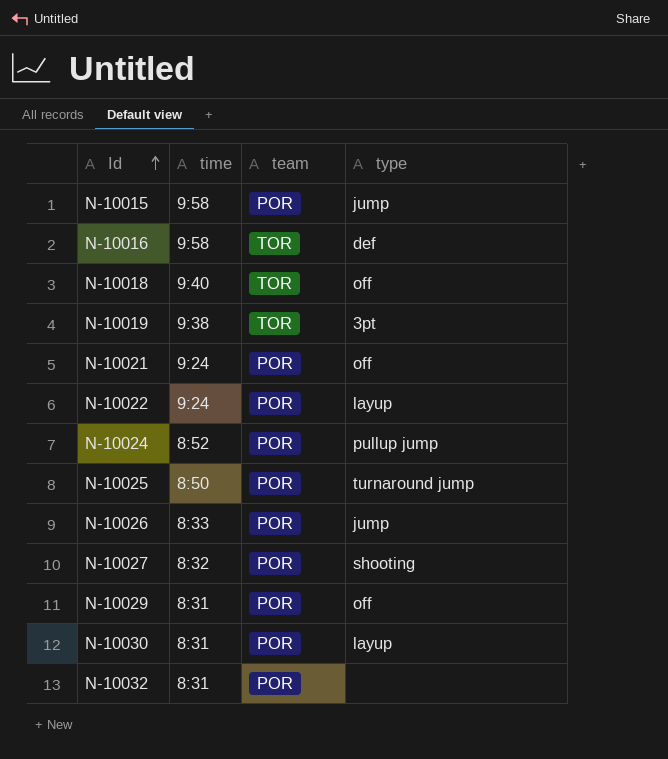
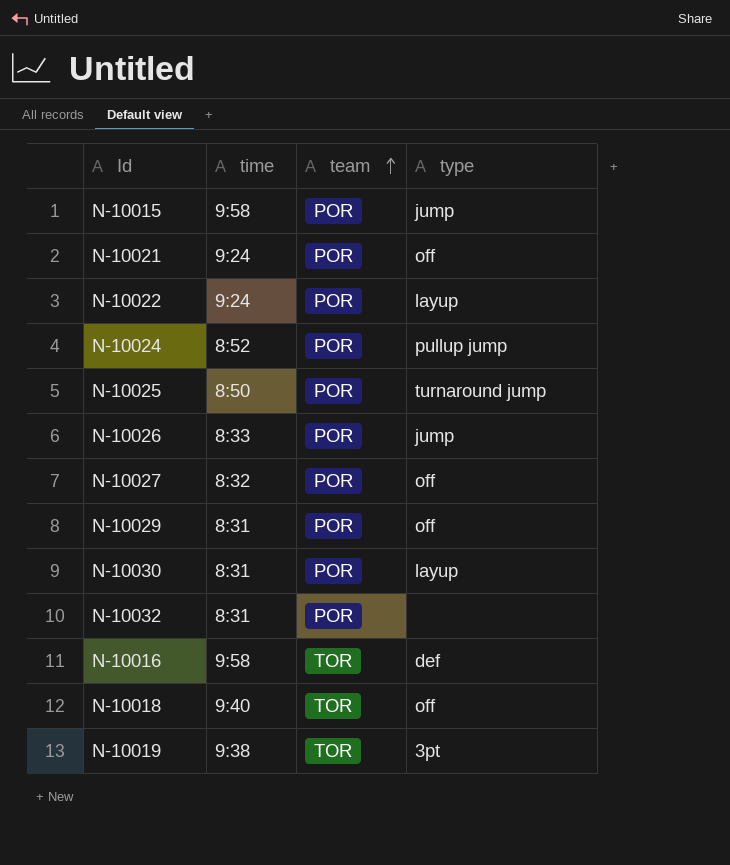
row order: Id ascending -> team ascending
N-10027 | type: shooting -> off

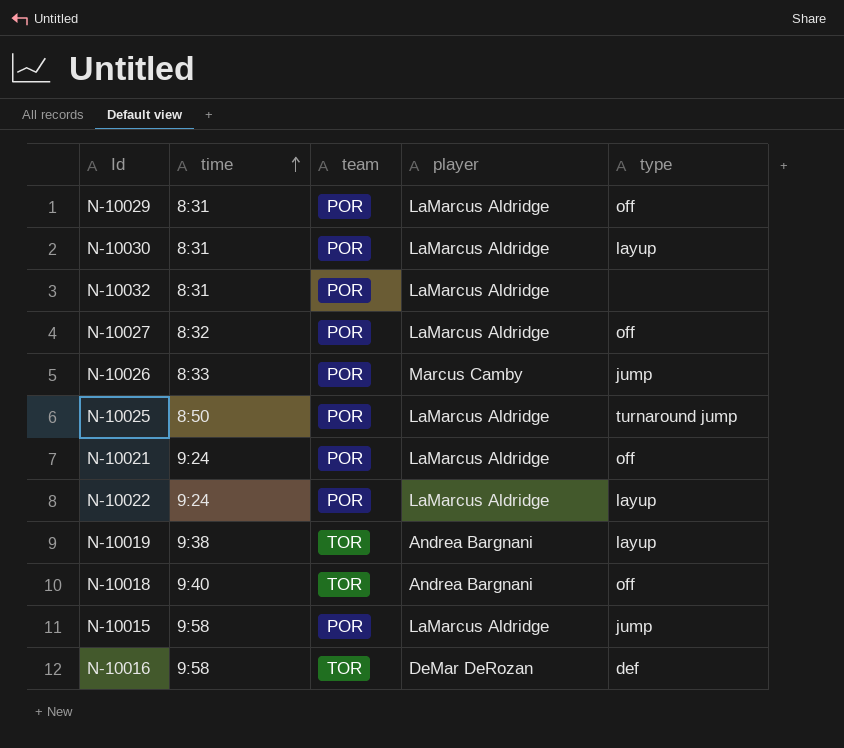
row order: team ascending -> time ascending
column player | position: none -> 4
row N-10024: 8:52 | POR | pullup jump -> none
N-10019 | type: 3pt -> layup

